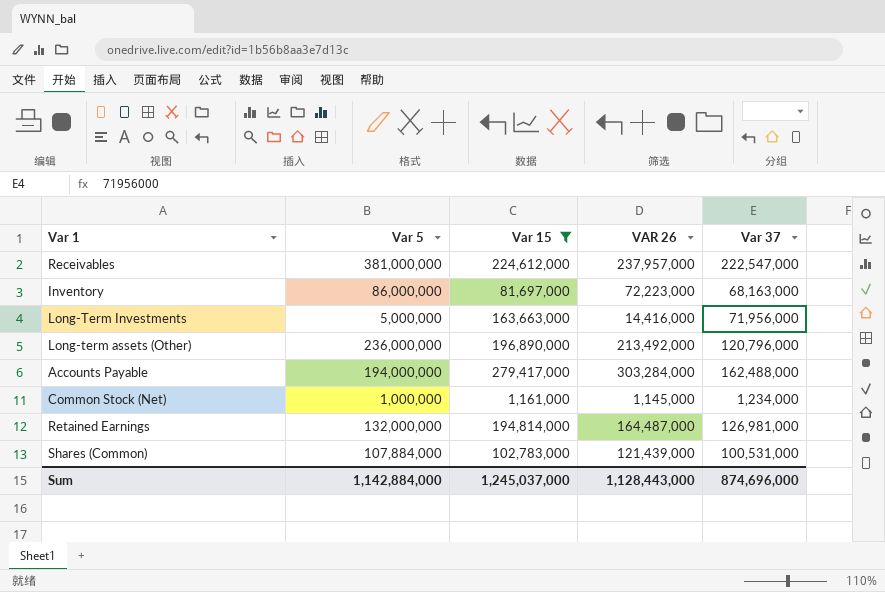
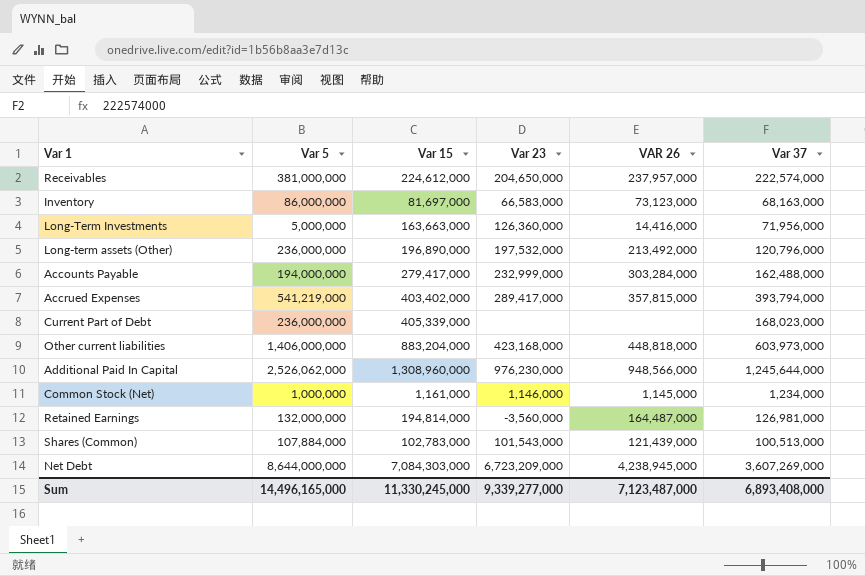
filter: Var 15 <= 279,417,000 -> none
column Var 23 | position: none -> 4
Receivables | Var 37: 222,547,000 -> 222,574,000
Inventory | VAR 26: 72,223,000 -> 73,123,000
Shares (Common) | Var 37: 100,531,000 -> 100,513,000
Sum | Var 5: 1,142,884,000 -> 14,496,165,000
Sum | Var 15: 1,245,037,000 -> 11,330,245,000
Sum | VAR 26: 1,128,443,000 -> 7,123,487,000
Sum | Var 37: 874,696,000 -> 6,893,408,000

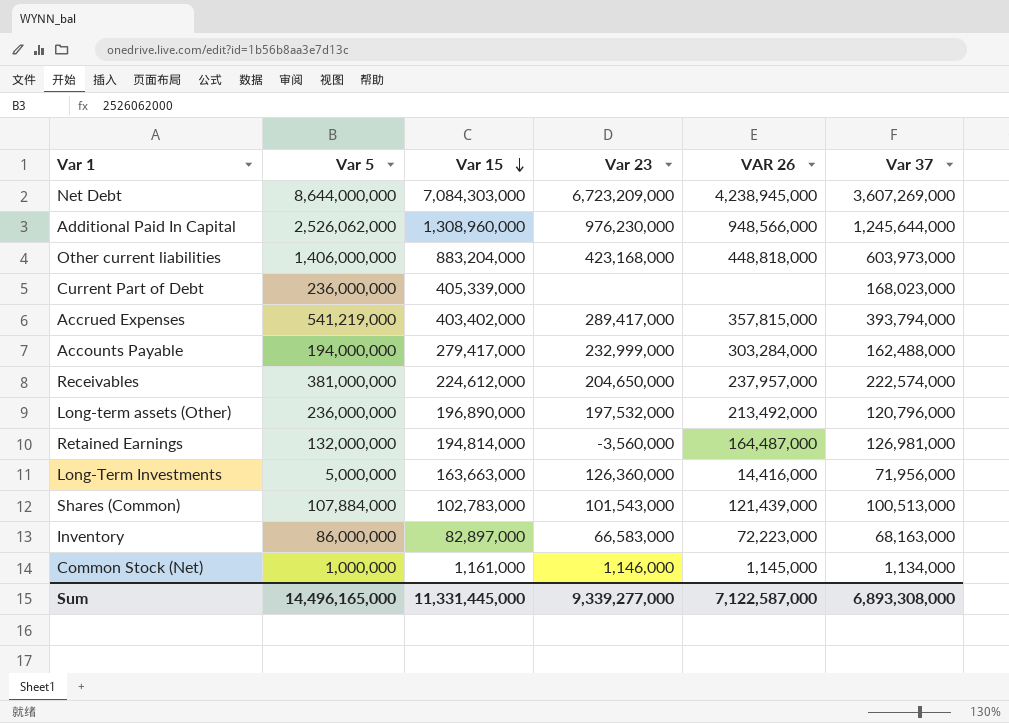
row order: none -> Var 15 descending
Inventory | Var 15: 81,697,000 -> 82,897,000
Inventory | VAR 26: 73,123,000 -> 72,223,000
Common Stock (Net) | Var 37: 1,234,000 -> 1,134,000
Sum | Var 15: 11,330,245,000 -> 11,331,445,000
Sum | VAR 26: 7,123,487,000 -> 7,122,587,000
Sum | Var 37: 6,893,408,000 -> 6,893,308,000

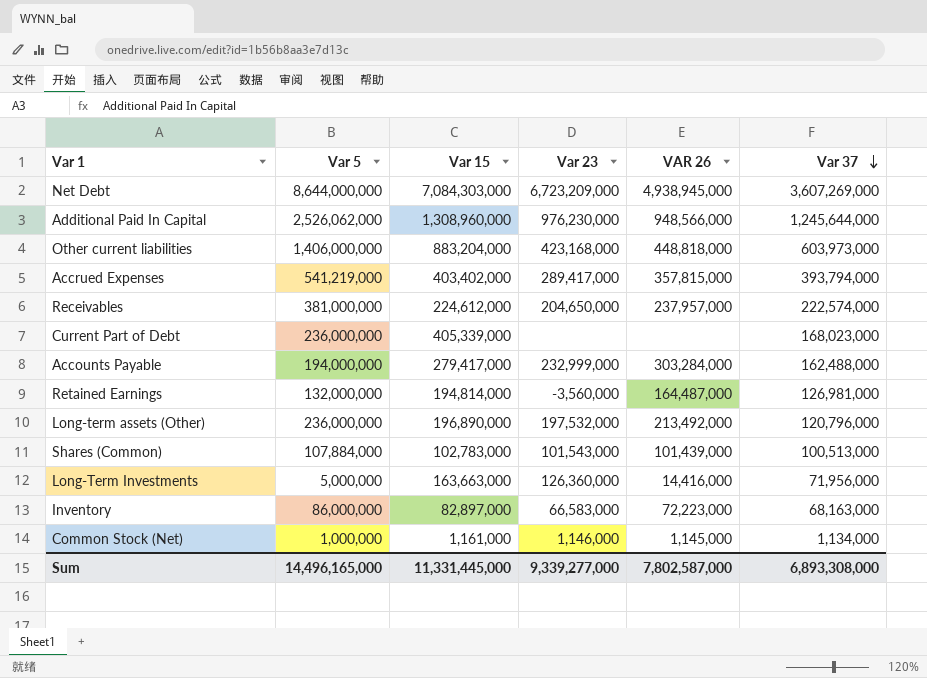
row order: Var 15 descending -> Var 37 descending
Net Debt | VAR 26: 4,238,945,000 -> 4,938,945,000
Shares (Common) | VAR 26: 121,439,000 -> 101,439,000
Sum | VAR 26: 7,122,587,000 -> 7,802,587,000

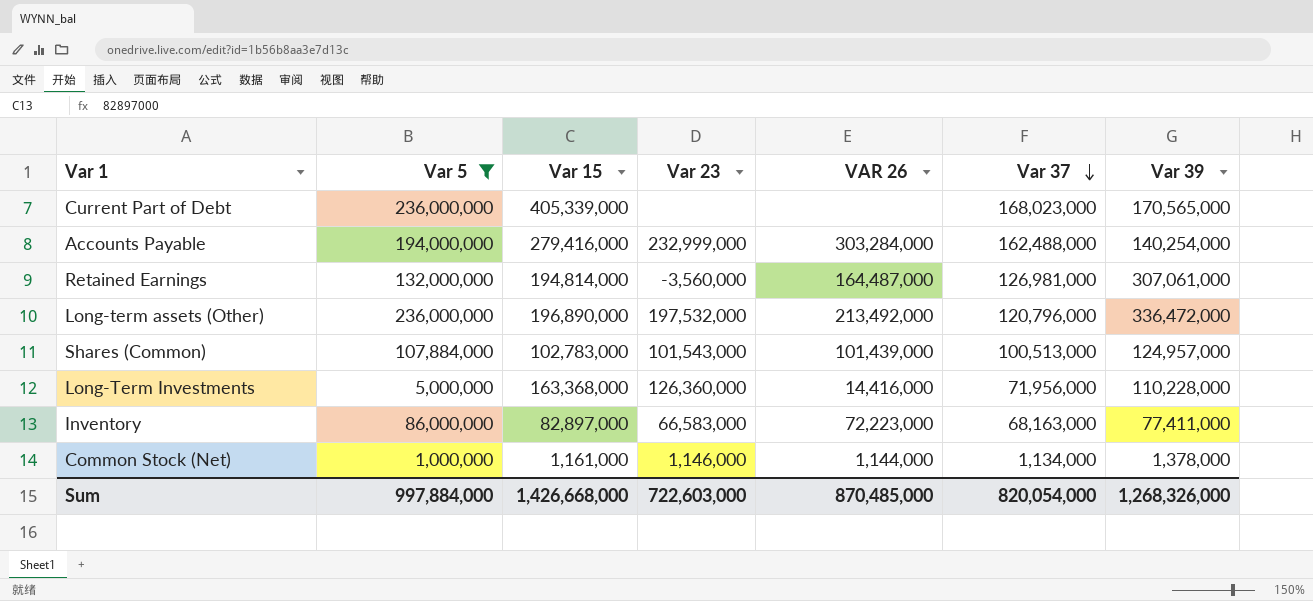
filter: none -> Var 5 <= 236,000,000
column Var 39 | position: none -> 7
Accounts Payable | Var 15: 279,417,000 -> 279,416,000
Long-Term Investments | Var 15: 163,663,000 -> 163,368,000
Common Stock (Net) | VAR 26: 1,145,000 -> 1,144,000
Sum | Var 5: 14,496,165,000 -> 997,884,000
Sum | Var 15: 11,331,445,000 -> 1,426,668,000
Sum | Var 23: 9,339,277,000 -> 722,603,000
Sum | VAR 26: 7,802,587,000 -> 870,485,000
Sum | Var 37: 6,893,308,000 -> 820,054,000

